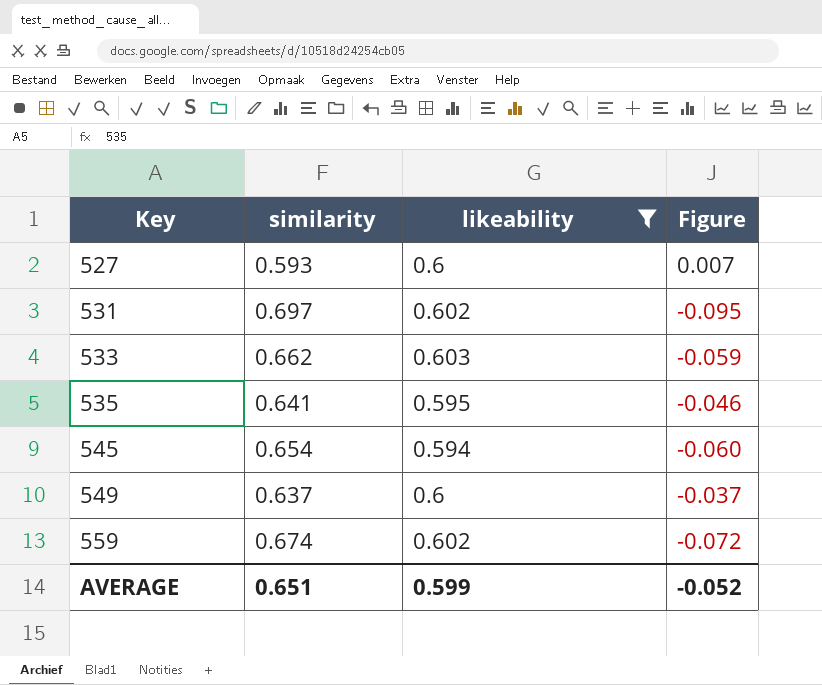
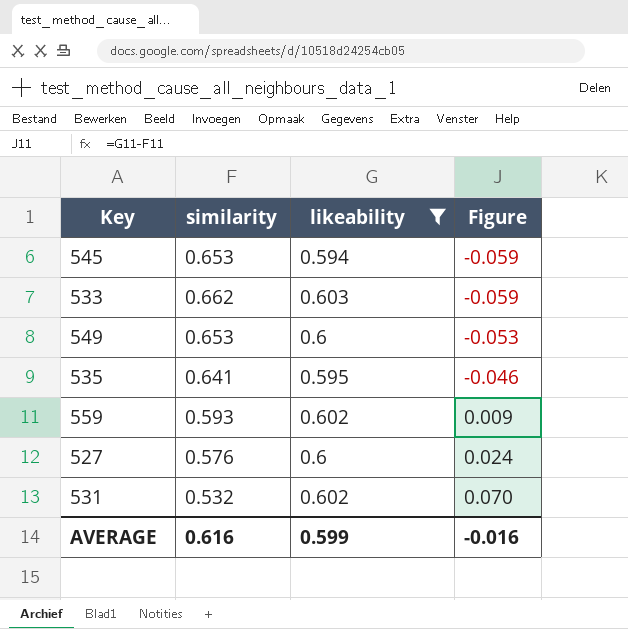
row order: Key ascending -> Figure ascending
545 | similarity: 0.654 -> 0.653
545 | Figure: -0.060 -> -0.059
549 | similarity: 0.637 -> 0.653
549 | Figure: -0.037 -> -0.053
559 | similarity: 0.674 -> 0.593
559 | Figure: -0.072 -> 0.009
527 | similarity: 0.593 -> 0.576
527 | Figure: 0.007 -> 0.024
531 | similarity: 0.697 -> 0.532
531 | Figure: -0.095 -> 0.070
AVERAGE | similarity: 0.651 -> 0.616
AVERAGE | Figure: -0.052 -> -0.016

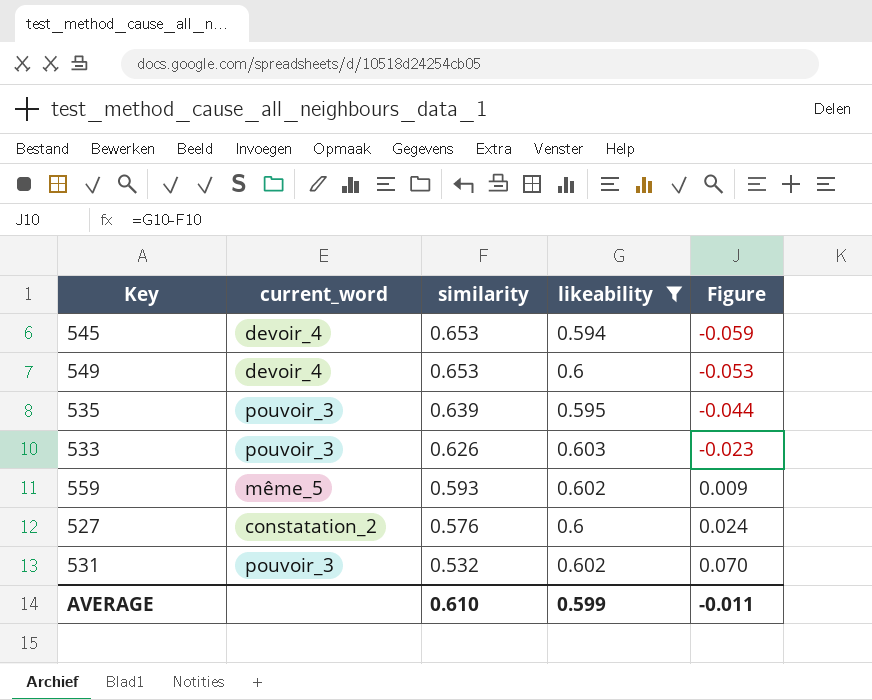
row order: Figure ascending -> similarity descending
column current_word | position: none -> 2
535 | similarity: 0.641 -> 0.639
535 | Figure: -0.046 -> -0.044
533 | similarity: 0.662 -> 0.626
533 | Figure: -0.059 -> -0.023
AVERAGE | similarity: 0.616 -> 0.610
AVERAGE | Figure: -0.016 -> -0.011

